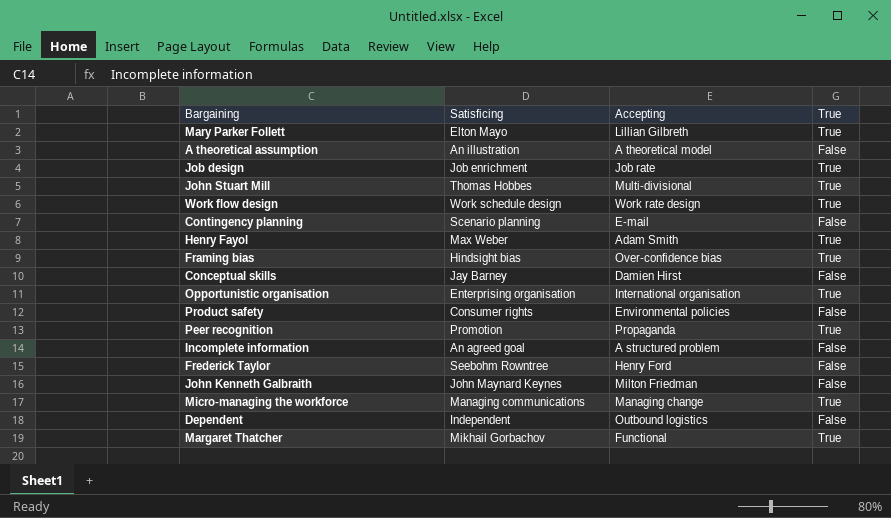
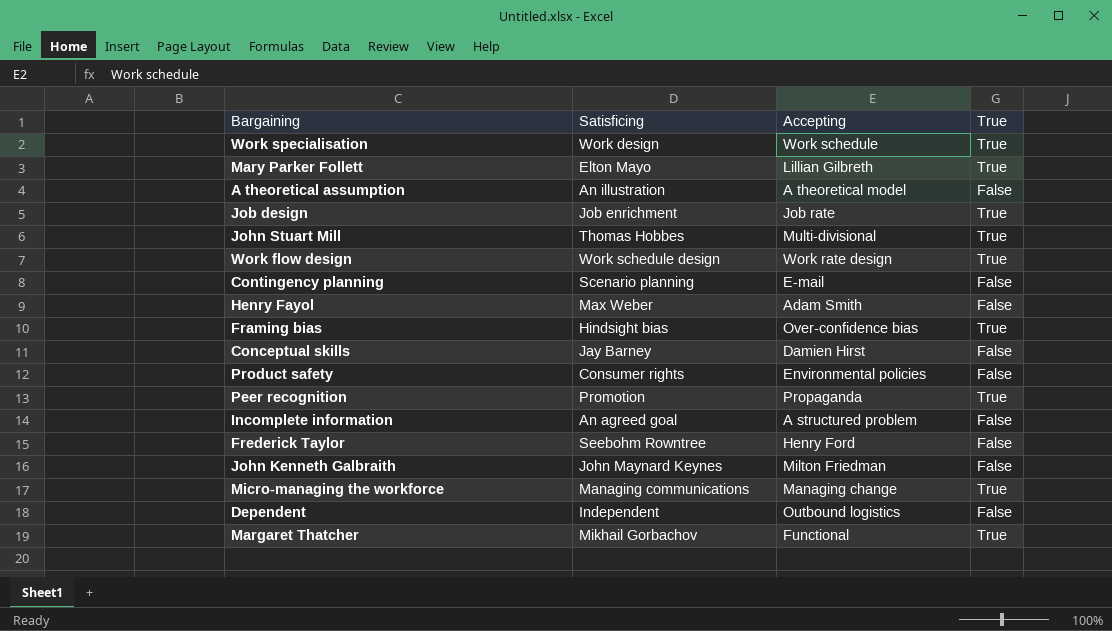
row Opportunistic organisation: Enterprising organisation | International organisation | True -> none
row Work specialisation: none -> Work design | Work schedule | True
Henry Fayol | True: True -> False

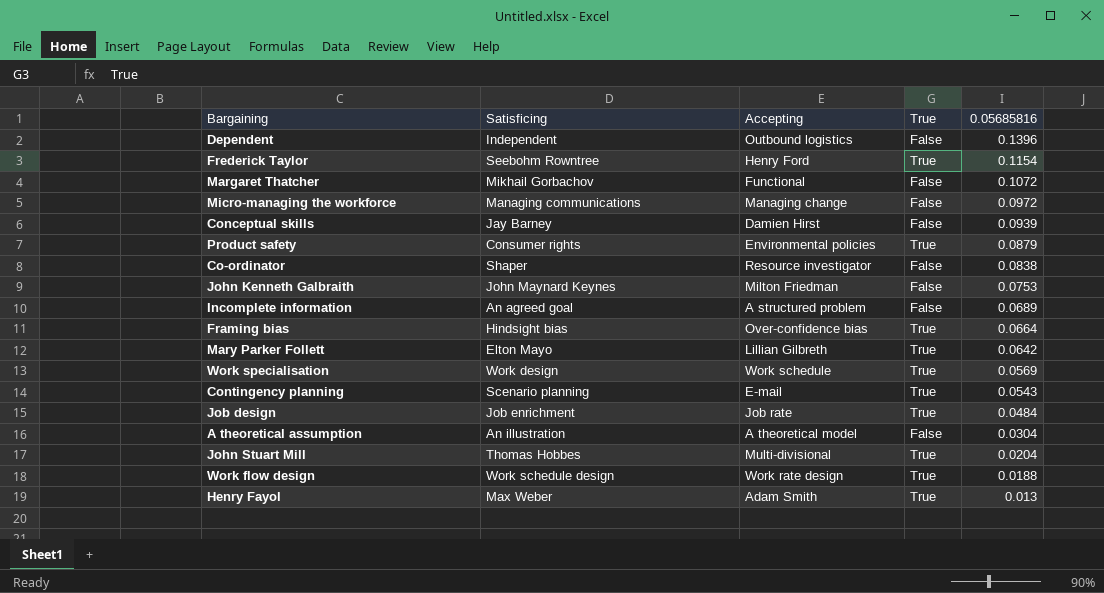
row order: none -> 0.05685816 descending
column 0.05685816 | position: none -> 5
row Peer recognition: Promotion | Propaganda | True -> none
Frederick Taylor | True: False -> True
Margaret Thatcher | True: True -> False
Micro-managing the workforce | True: True -> False
Product safety | True: False -> True
row Co-ordinator: none -> Shaper | Resource investigator | False | 0.0838
Contingency planning | True: False -> True
Henry Fayol | True: False -> True

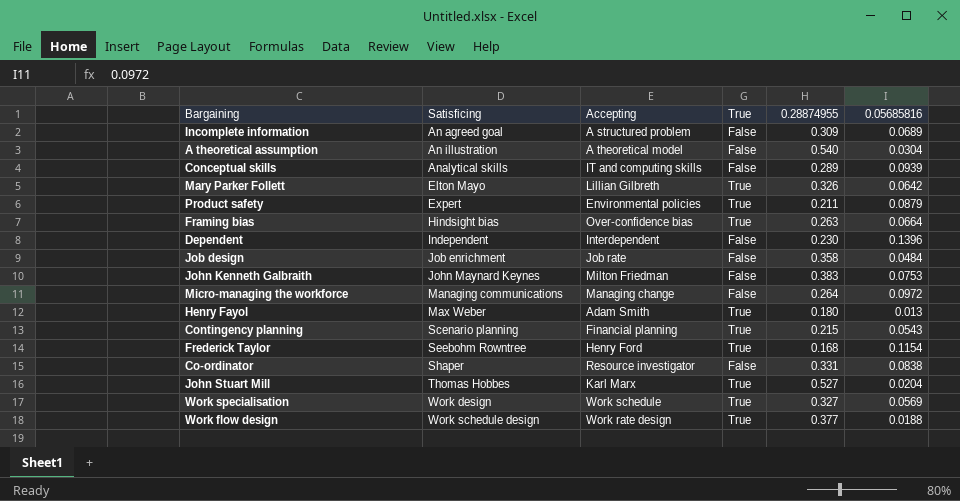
row order: 0.05685816 descending -> Satisficing ascending
column 0.28874955 | position: none -> 5
row Margaret Thatcher: Mikhail Gorbachov | Functional | False | 0.1072 -> none
Conceptual skills | Satisficing: Jay Barney -> Analytical skills
Conceptual skills | Accepting: Damien Hirst -> IT and computing skills
Product safety | Satisficing: Consumer rights -> Expert
Dependent | Accepting: Outbound logistics -> Interdependent
Job design | True: True -> False
Contingency planning | Accepting: E-mail -> Financial planning
John Stuart Mill | Accepting: Multi-divisional -> Karl Marx

